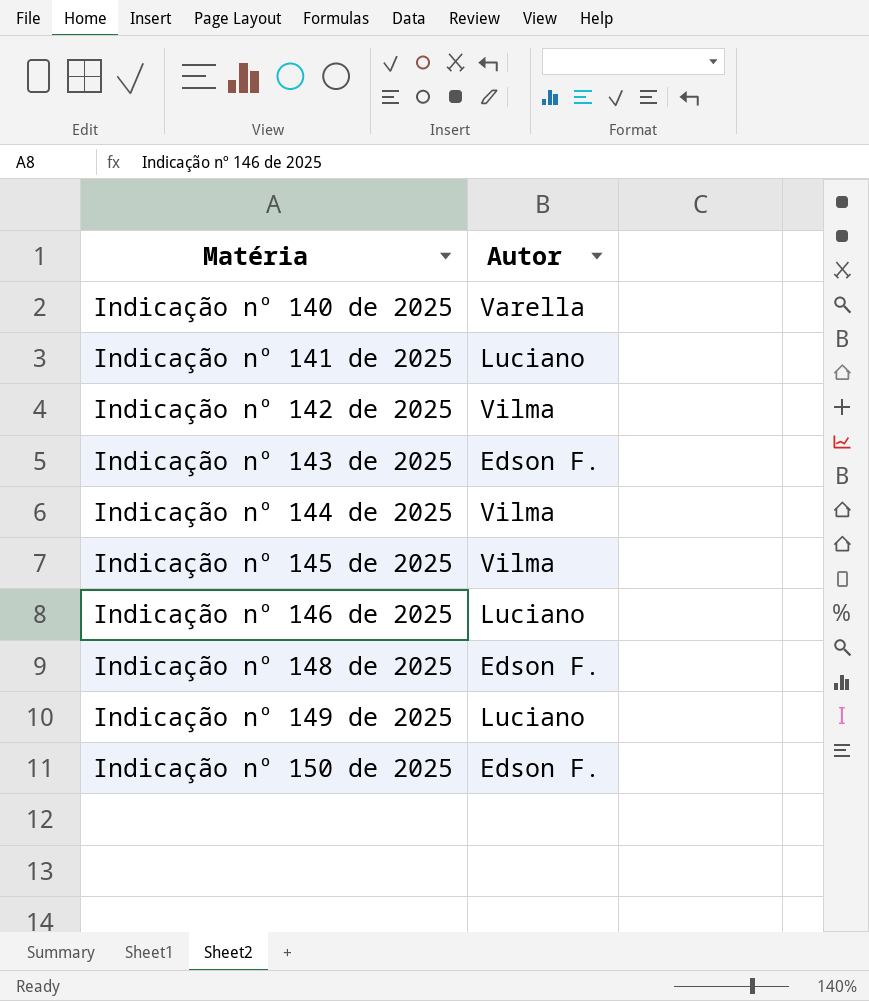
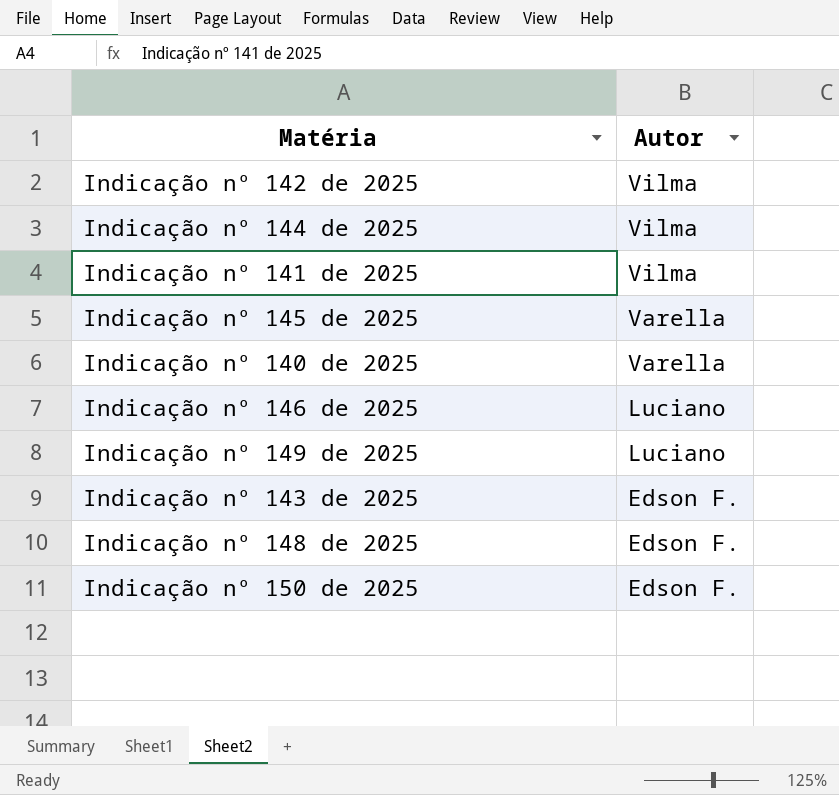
row order: Matéria ascending -> Autor descending
Indicação nº 141 de 2025 | Autor: Luciano -> Vilma
Indicação nº 145 de 2025 | Autor: Vilma -> Varella

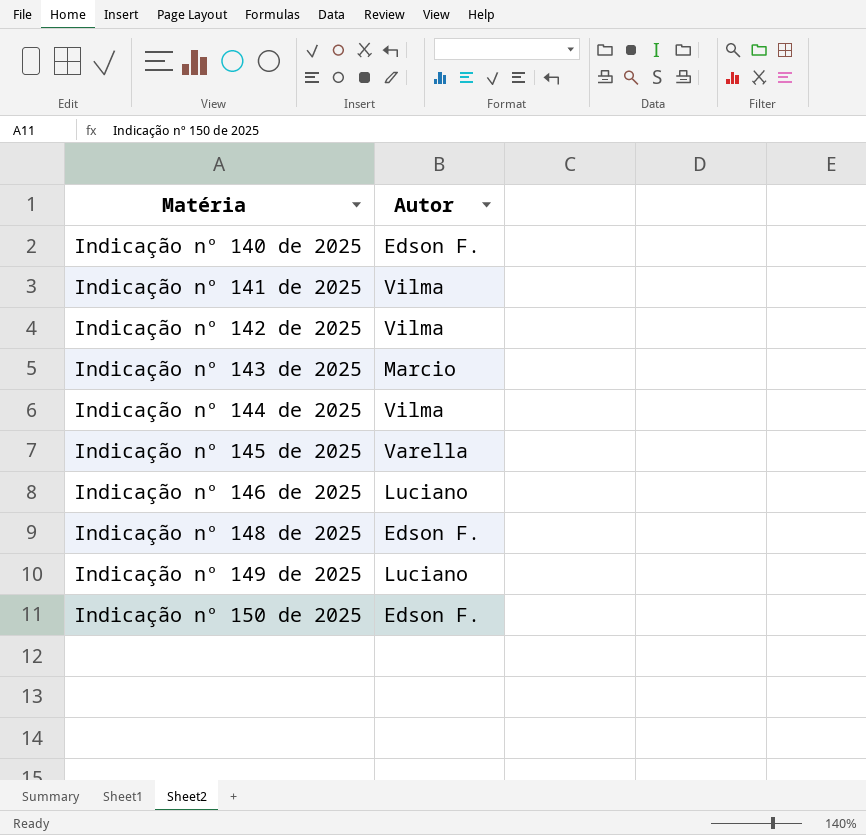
row order: Autor descending -> Matéria ascending
Indicação nº 140 de 2025 | Autor: Varella -> Edson F.
Indicação nº 143 de 2025 | Autor: Edson F. -> Marcio

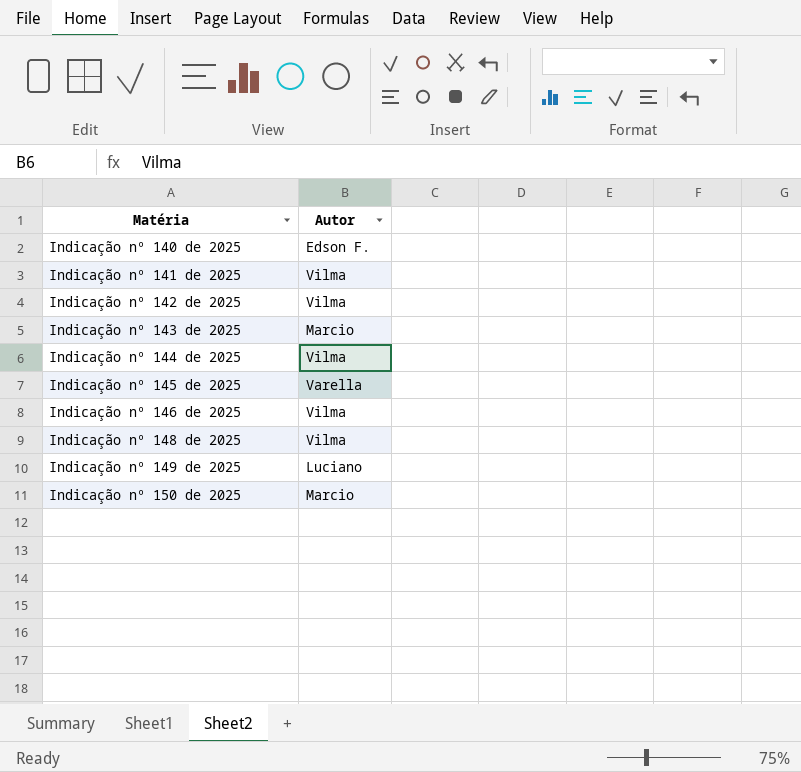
Indicação nº 146 de 2025 | Autor: Luciano -> Vilma
Indicação nº 148 de 2025 | Autor: Edson F. -> Vilma
Indicação nº 150 de 2025 | Autor: Edson F. -> Marcio

